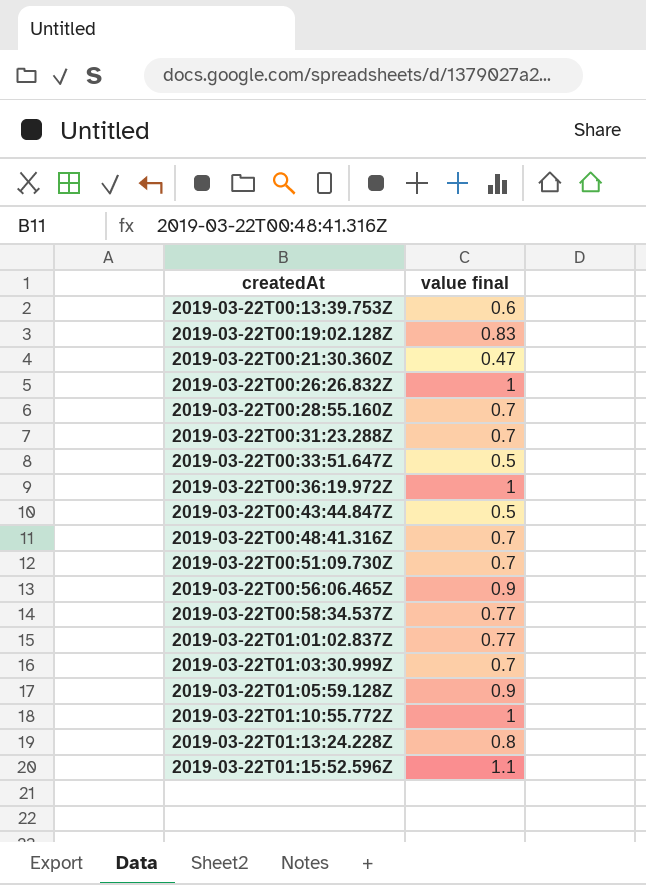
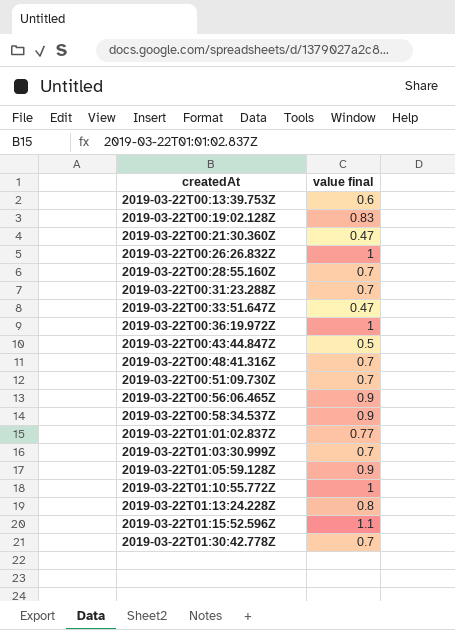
2019-03-22T00:33:51.647Z | value final: 0.5 -> 0.47
2019-03-22T00:58:34.537Z | value final: 0.77 -> 0.9
row 2019-03-22T01:30:42.778Z: none -> 0.7

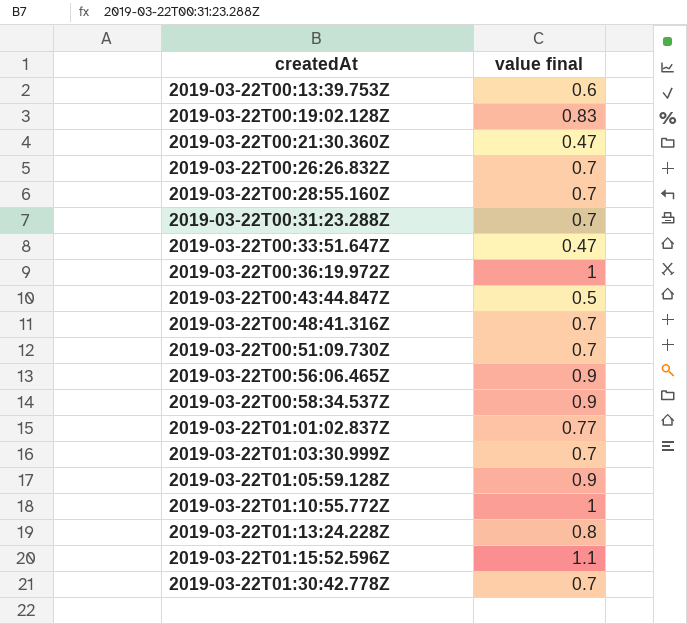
2019-03-22T00:26:26.832Z | value final: 1 -> 0.7

